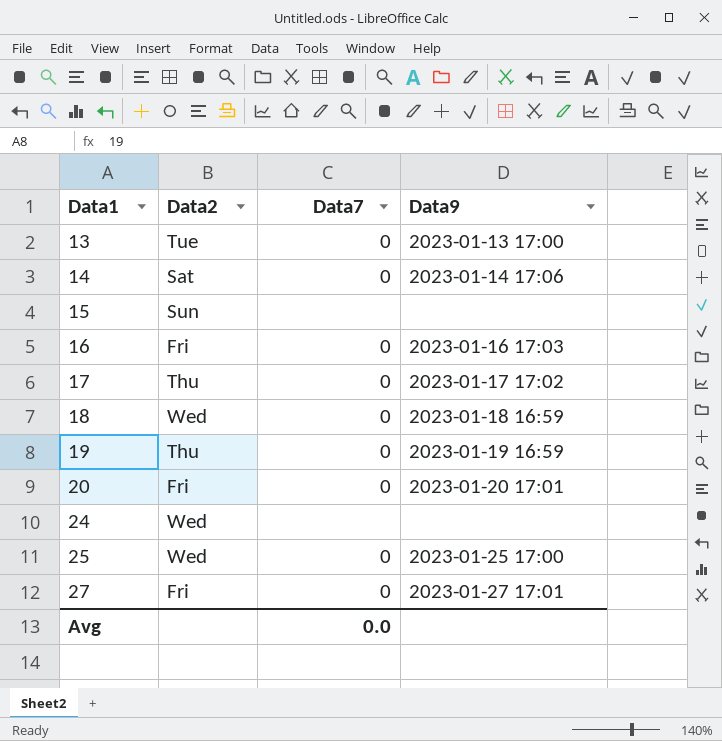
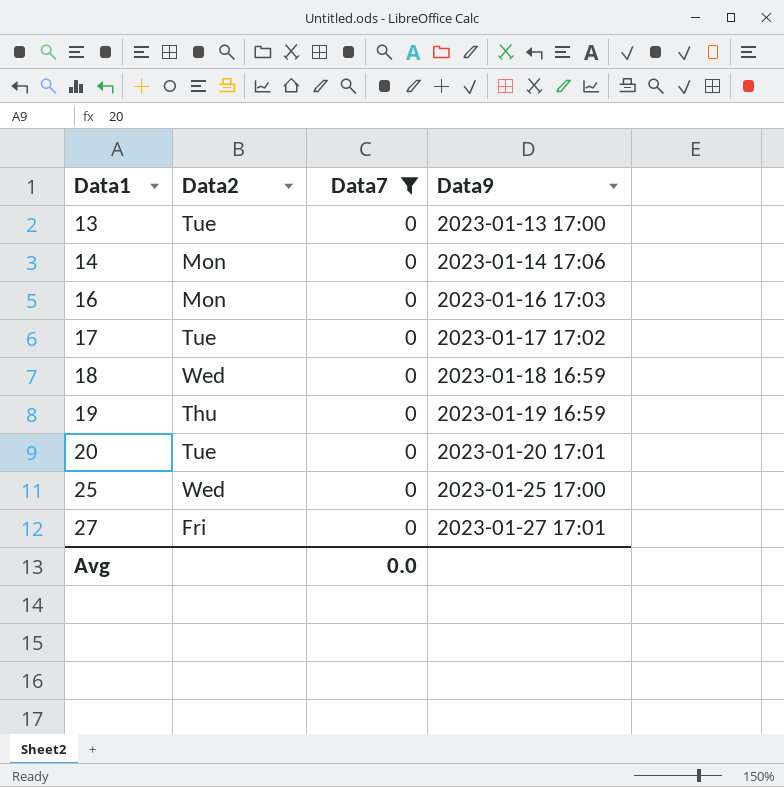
filter: none -> Data7 = 0
14 | Data2: Sat -> Mon
16 | Data2: Fri -> Mon
17 | Data2: Thu -> Tue
20 | Data2: Fri -> Tue

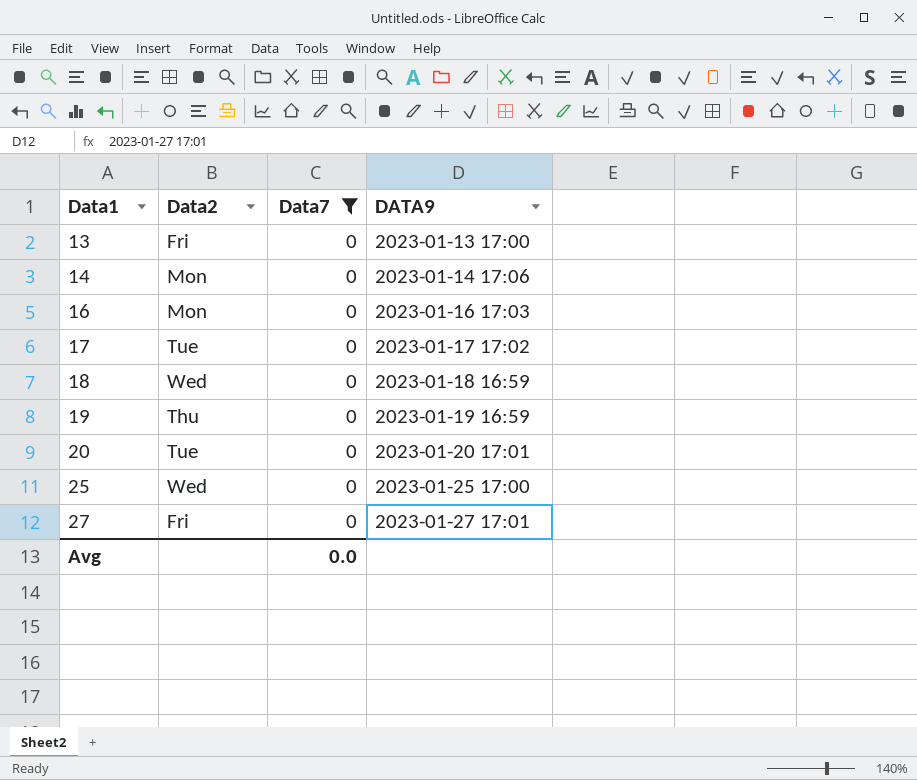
column name: Data9 -> DATA9
13 | Data2: Tue -> Fri

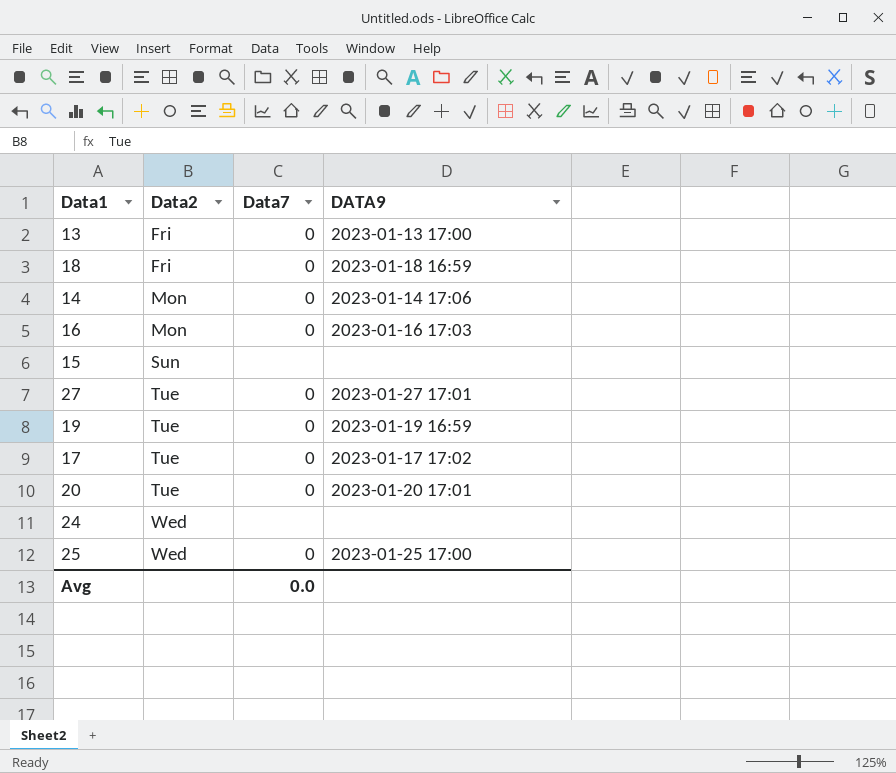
filter: Data7 = 0 -> none
row order: Data1 ascending -> Data2 ascending
18 | Data2: Wed -> Fri
27 | Data2: Fri -> Tue
19 | Data2: Thu -> Tue

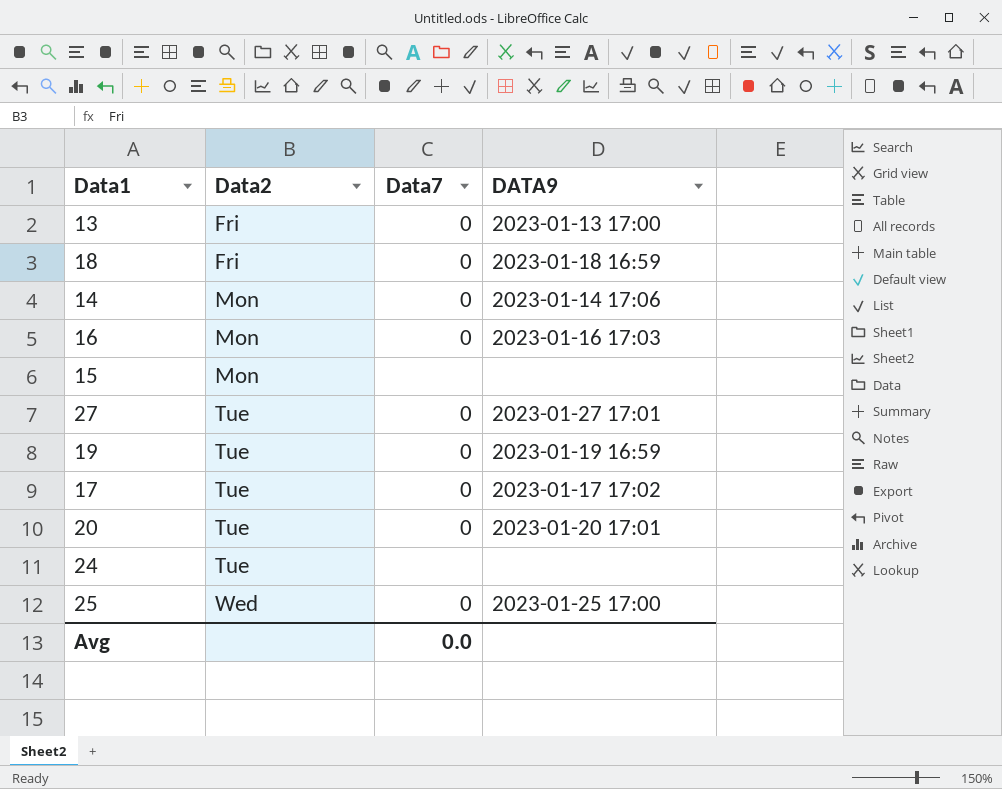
15 | Data2: Sun -> Mon
24 | Data2: Wed -> Tue

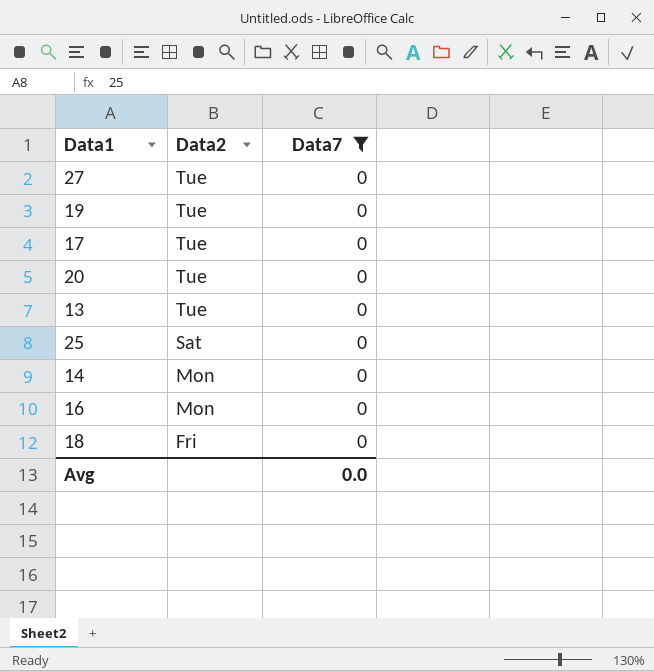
filter: none -> Data7 = 0
row order: Data2 ascending -> Data2 descending
column DATA9 | position: 4 -> none
13 | Data2: Fri -> Tue
25 | Data2: Wed -> Sat

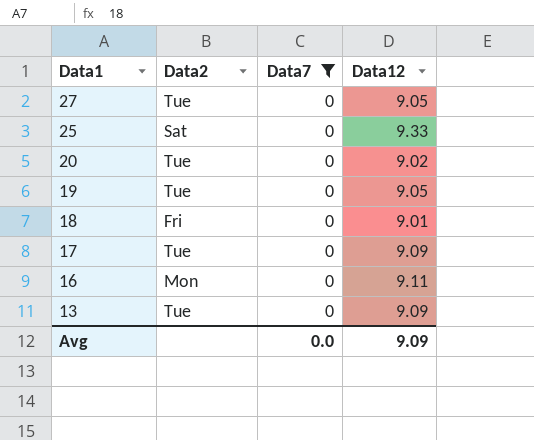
row order: Data2 descending -> Data1 descending
column Data12 | position: none -> 4
row 14: Mon | 0 -> none

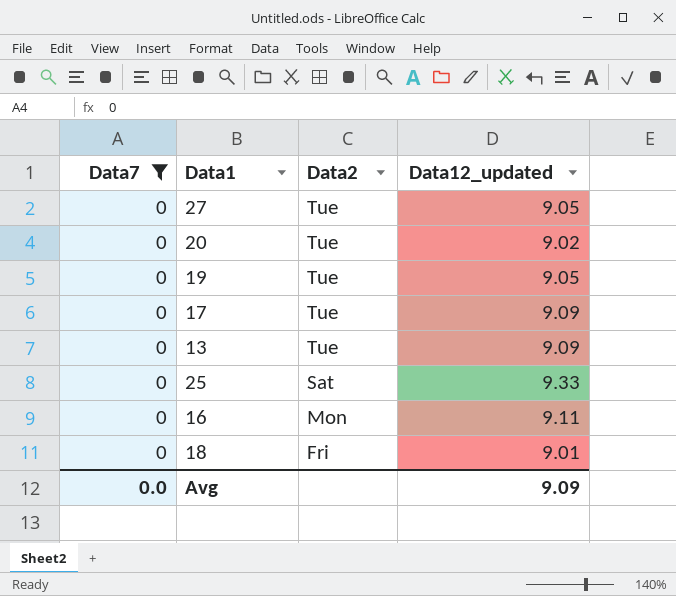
row order: Data1 descending -> Data2 descending
column Data7 | position: 3 -> 1
column name: Data12 -> Data12_updated

